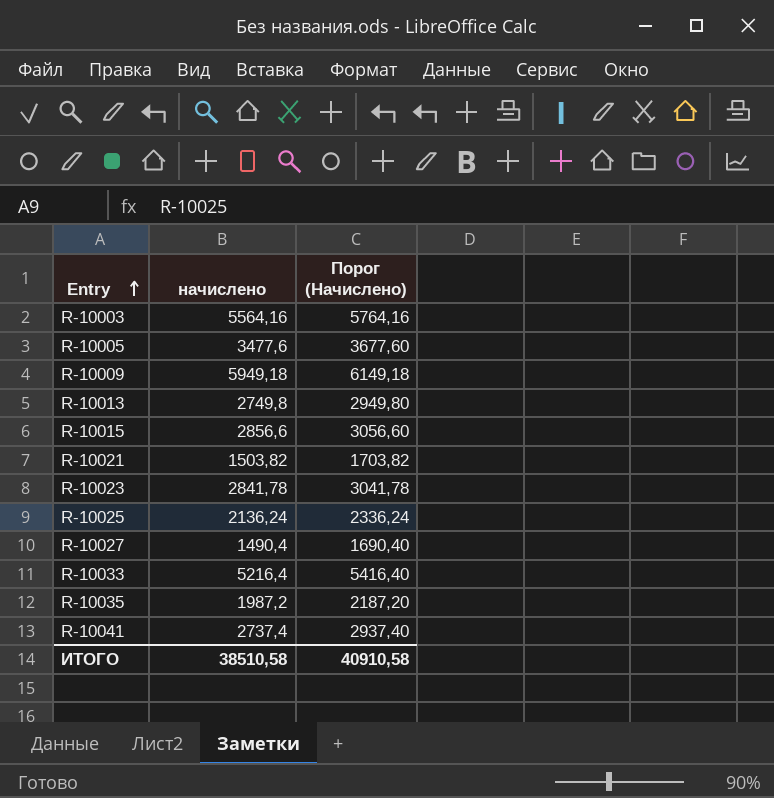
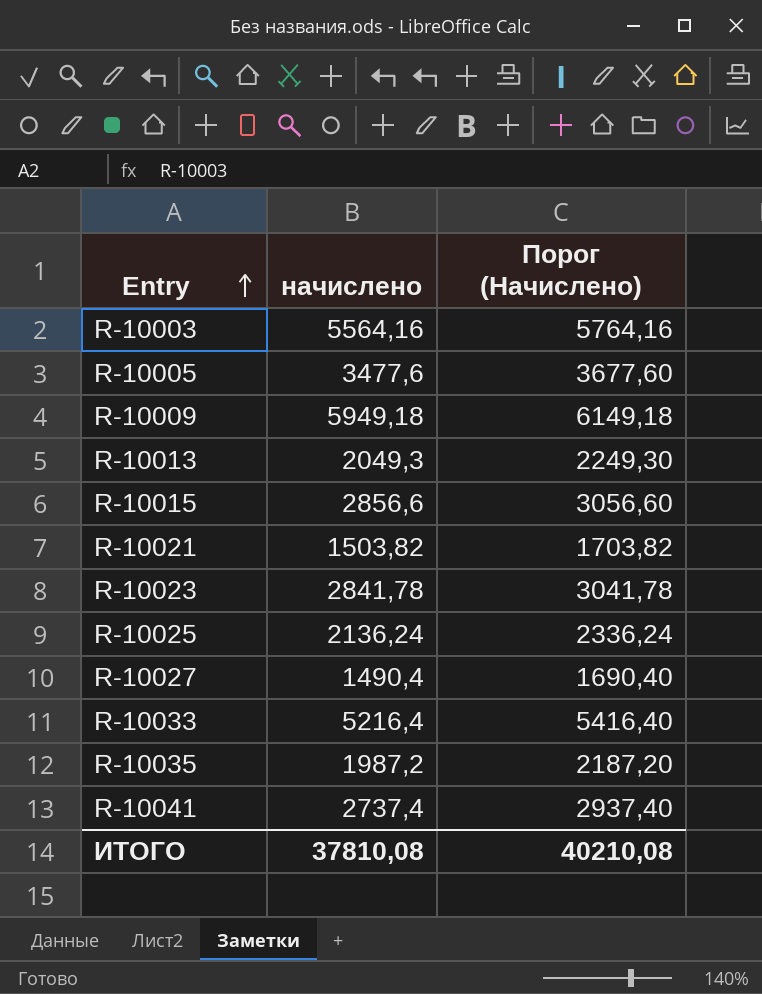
R-10013 | начислено: 2749,8 -> 2049,3
R-10013 | Порог (Начислено): 2949,80 -> 2249,30
ИТОГО | начислено: 38510,58 -> 37810,08
ИТОГО | Порог (Начислено): 40910,58 -> 40210,08

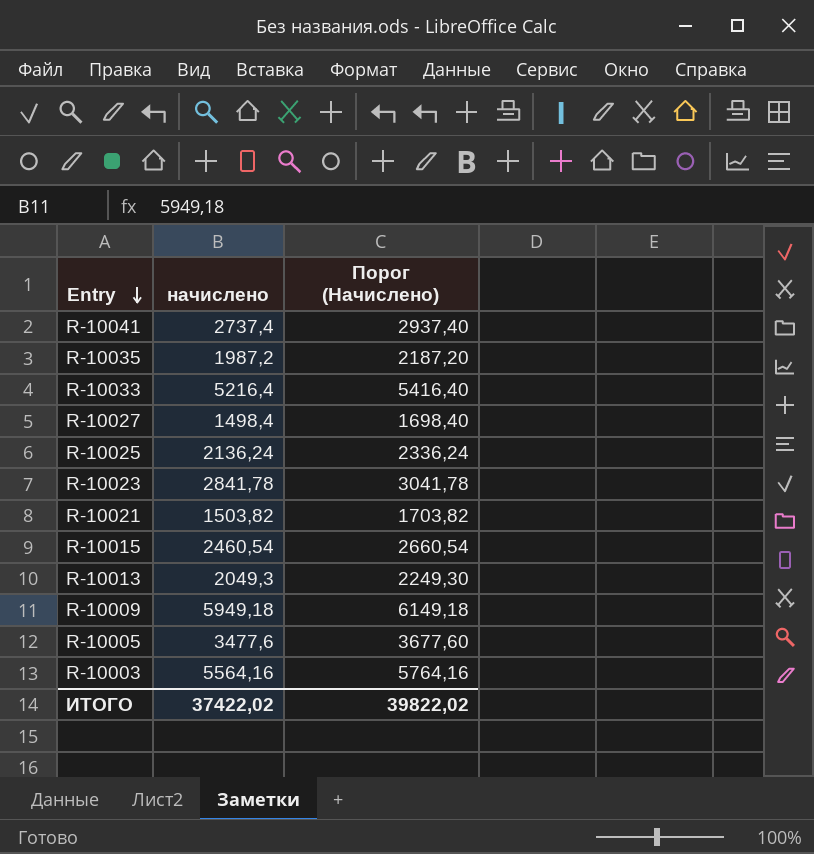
row order: Entry ascending -> Entry descending
R-10027 | начислено: 1490,4 -> 1498,4
R-10027 | Порог (Начислено): 1690,40 -> 1698,40
R-10015 | начислено: 2856,6 -> 2460,54
R-10015 | Порог (Начислено): 3056,60 -> 2660,54
ИТОГО | начислено: 37810,08 -> 37422,02
ИТОГО | Порог (Начислено): 40210,08 -> 39822,02

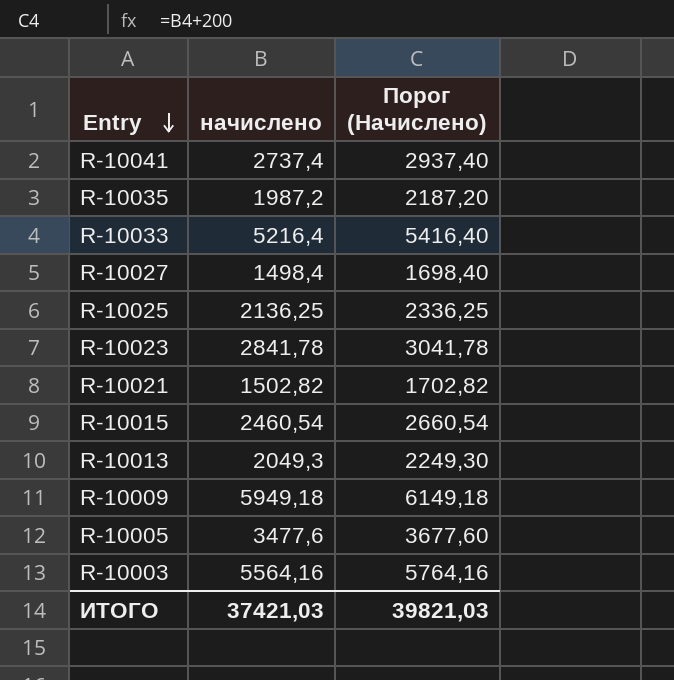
R-10025 | начислено: 2136,24 -> 2136,25
R-10025 | Порог (Начислено): 2336,24 -> 2336,25
R-10021 | начислено: 1503,82 -> 1502,82
R-10021 | Порог (Начислено): 1703,82 -> 1702,82
ИТОГО | начислено: 37422,02 -> 37421,03
ИТОГО | Порог (Начислено): 39822,02 -> 39821,03

